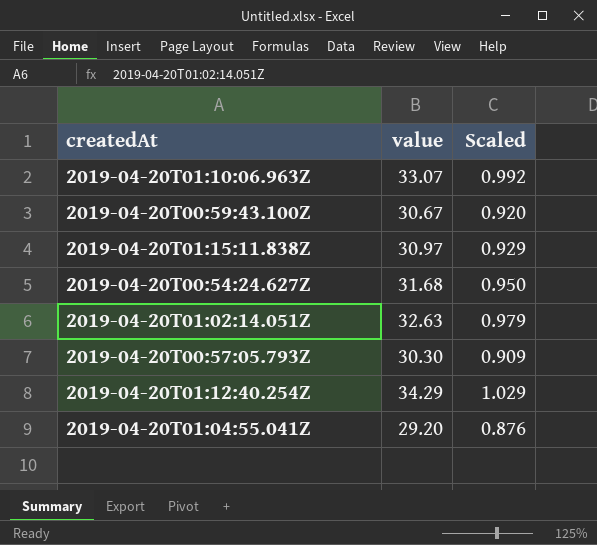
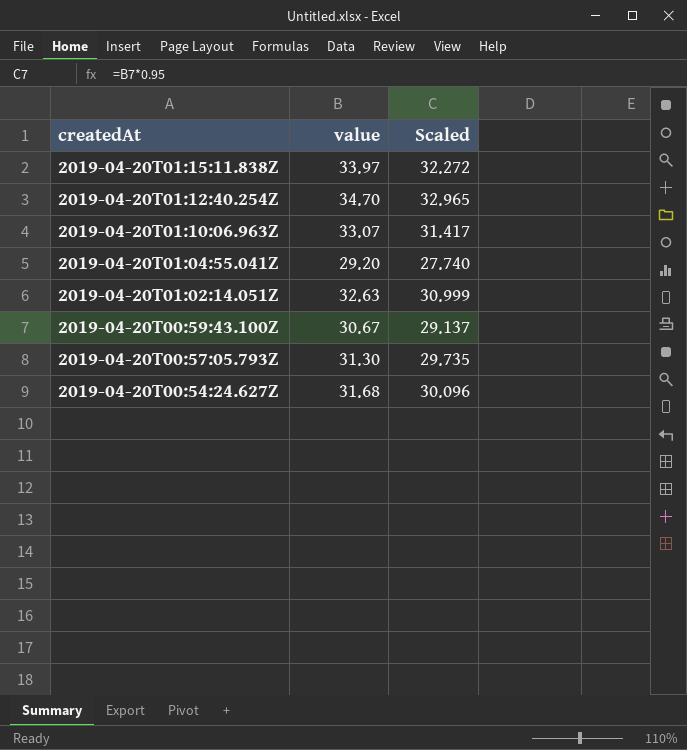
row order: none -> createdAt descending
column Scaled | formula: [value] * 0.03 -> [value] * 0.95
2019-04-20T01:15:11.838Z | value: 30.97 -> 33.97
2019-04-20T01:12:40.254Z | value: 34.29 -> 34.70
2019-04-20T00:57:05.793Z | value: 30.30 -> 31.30

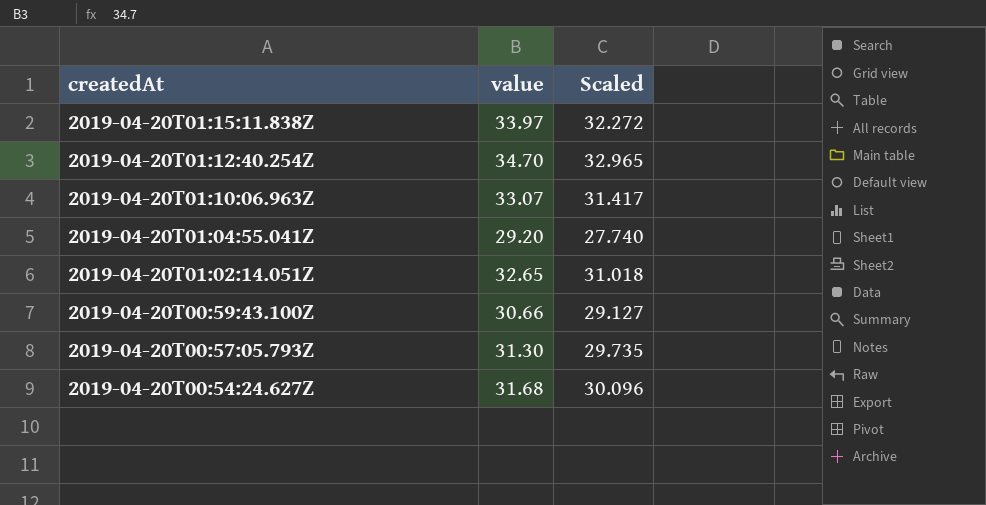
2019-04-20T01:02:14.051Z | value: 32.63 -> 32.65
2019-04-20T01:02:14.051Z | Scaled: 30.999 -> 31.018
2019-04-20T00:59:43.100Z | value: 30.67 -> 30.66
2019-04-20T00:59:43.100Z | Scaled: 29.137 -> 29.127

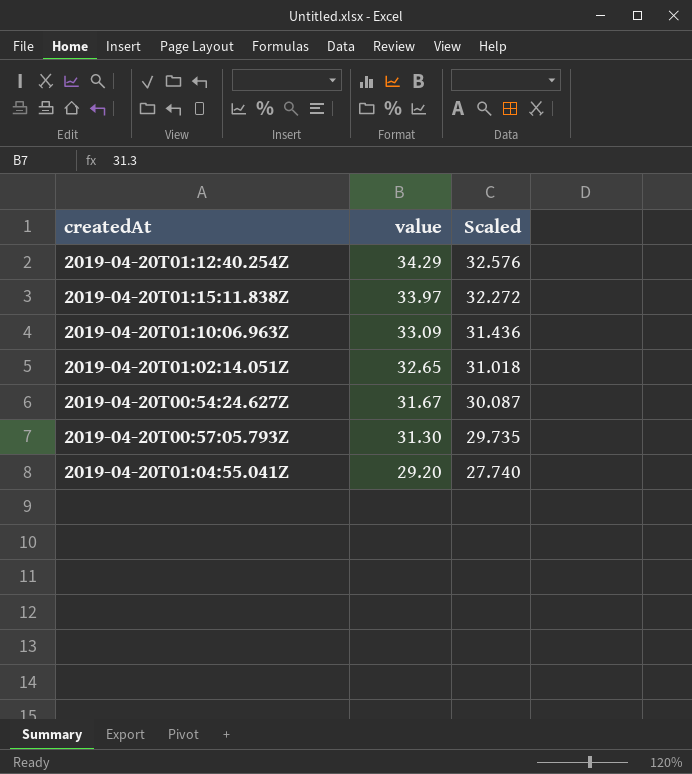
row order: createdAt descending -> value descending
row 2019-04-20T00:59:43.100Z: 30.66 | 29.127 -> none
2019-04-20T01:12:40.254Z | value: 34.70 -> 34.29
2019-04-20T01:12:40.254Z | Scaled: 32.965 -> 32.576
2019-04-20T01:10:06.963Z | value: 33.07 -> 33.09
2019-04-20T01:10:06.963Z | Scaled: 31.417 -> 31.436
2019-04-20T00:54:24.627Z | value: 31.68 -> 31.67
2019-04-20T00:54:24.627Z | Scaled: 30.096 -> 30.087

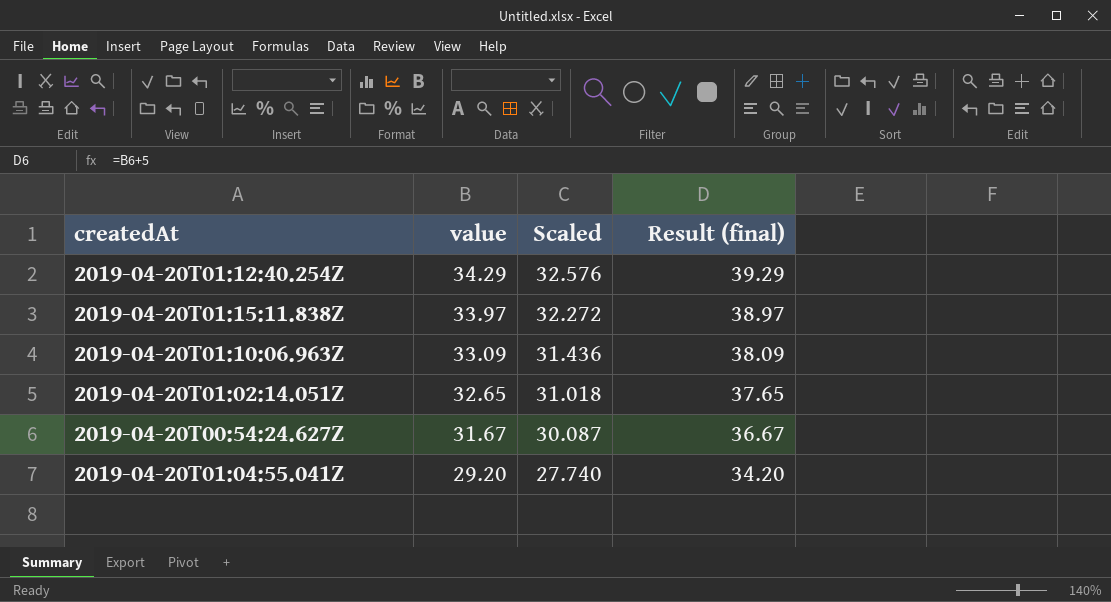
column Result (final) | formula: none -> [value] + 5
row 2019-04-20T00:57:05.793Z: 31.30 | 29.735 -> none

